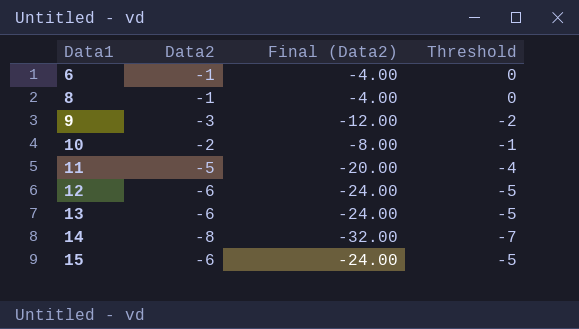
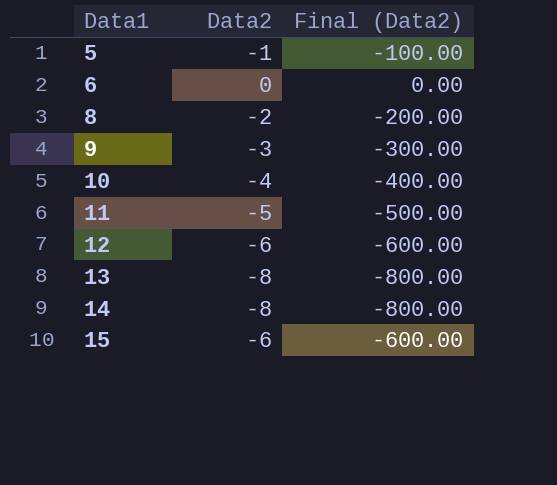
column Threshold | formula: [Data2] + 1 -> none
column Final (Data2) | formula: [Data2] * 4 -> [Data2] * 100
row 5: none -> -1 | -100.00
6 | Data2: -1 -> 0
8 | Data2: -1 -> -2
10 | Data2: -2 -> -4
13 | Data2: -6 -> -8

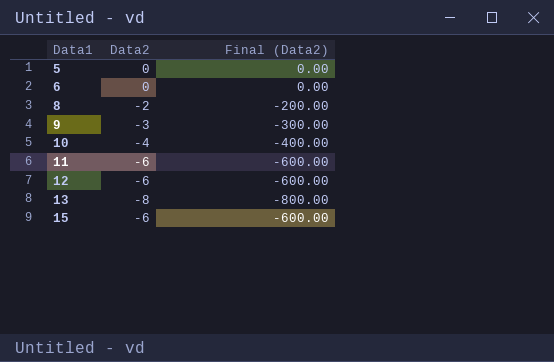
row 14: -8 | -800.00 -> none
5 | Data2: -1 -> 0
5 | Final (Data2): -100.00 -> 0.00
11 | Data2: -5 -> -6
11 | Final (Data2): -500.00 -> -600.00

